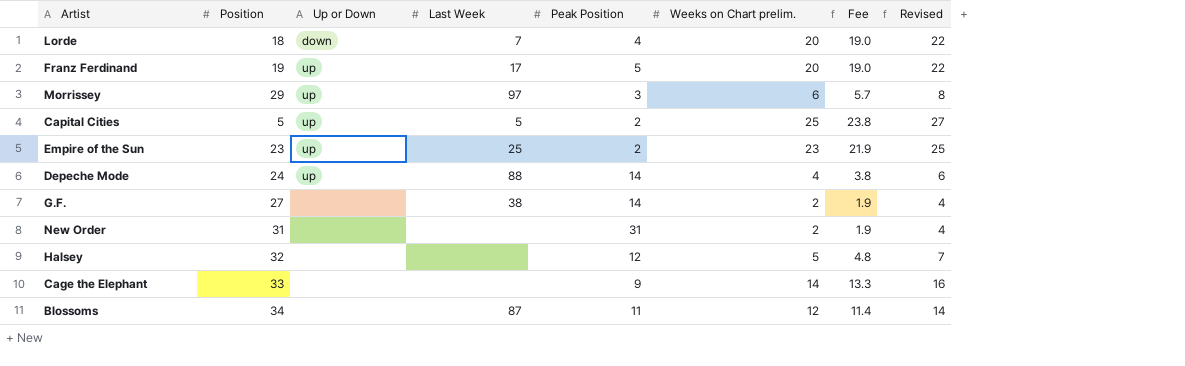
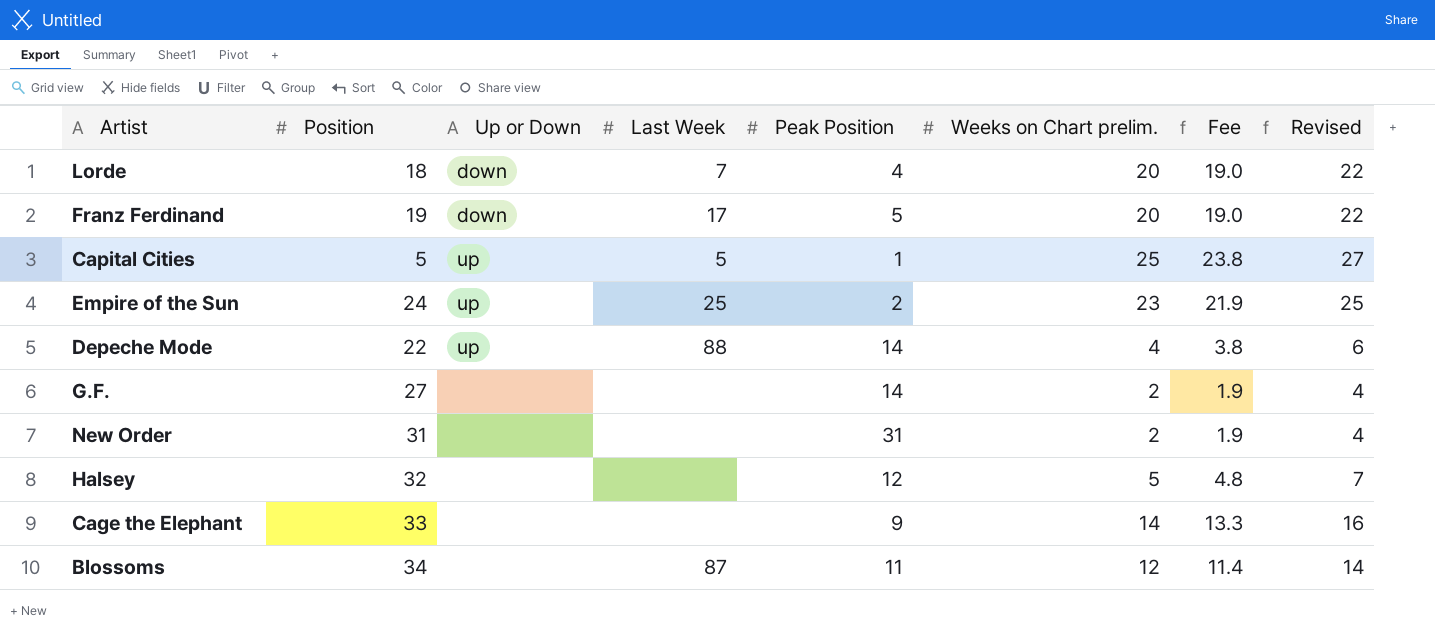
row Morrissey: 29 | up | 97 | 3 | 6 | 5.7 | 8 -> none
Franz Ferdinand | Up or Down: up -> down
Capital Cities | Peak Position: 2 -> 1
Empire of the Sun | Position: 23 -> 24
Depeche Mode | Position: 24 -> 22
G.F. | Last Week: 38 -> none

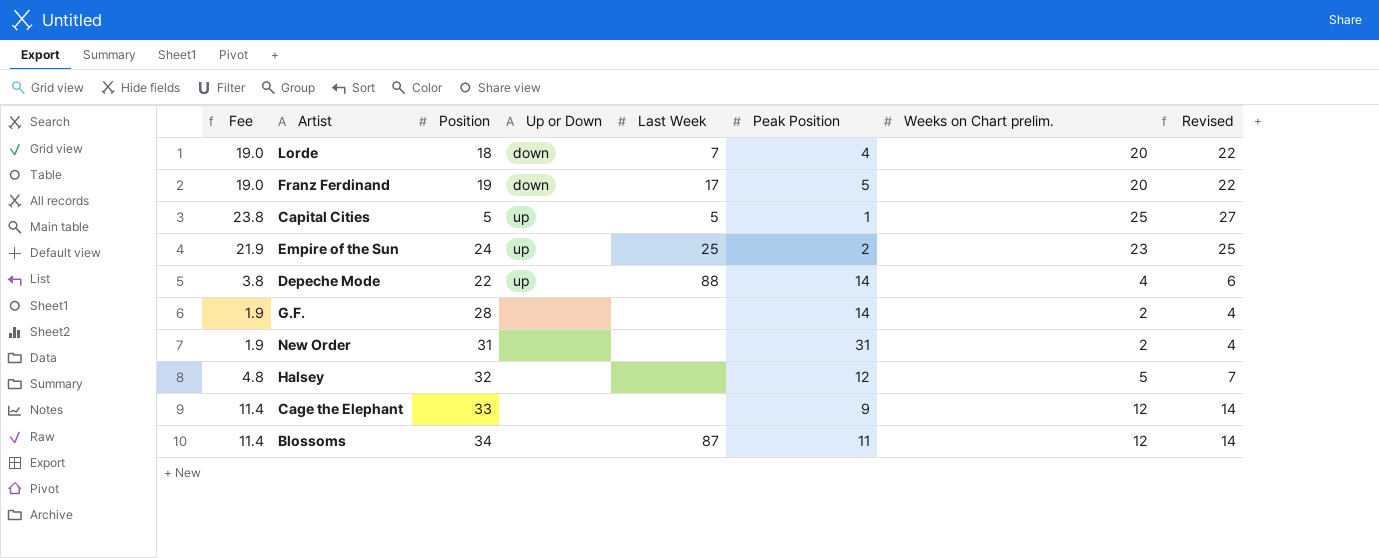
column Fee | position: 7 -> 1
G.F. | Position: 27 -> 28
Cage the Elephant | Fee: 13.3 -> 11.4
Cage the Elephant | Weeks on Chart prelim.: 14 -> 12
Cage the Elephant | Revised: 16 -> 14

